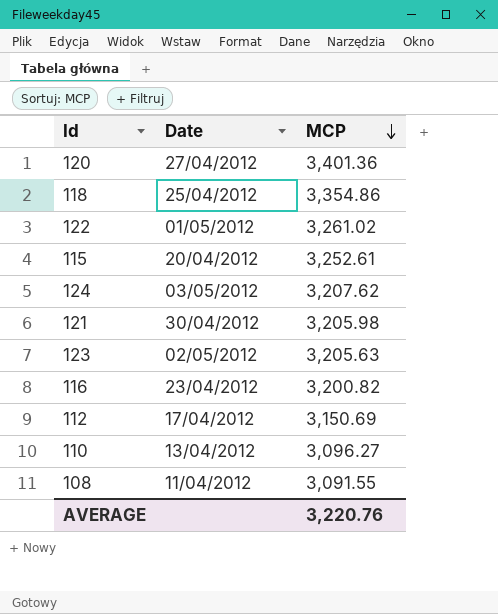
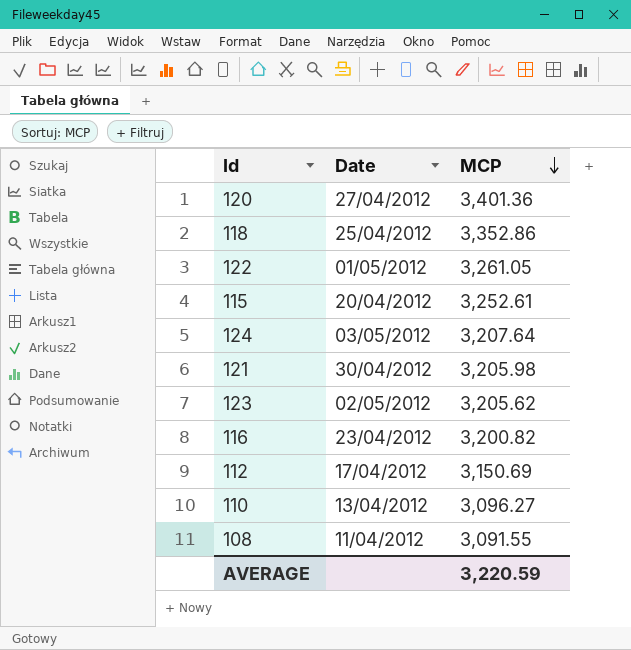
118 | MCP: 3,354.86 -> 3,352.86
122 | MCP: 3,261.02 -> 3,261.05
124 | MCP: 3,207.62 -> 3,207.64
123 | MCP: 3,205.63 -> 3,205.62
AVERAGE | MCP: 3,220.76 -> 3,220.59

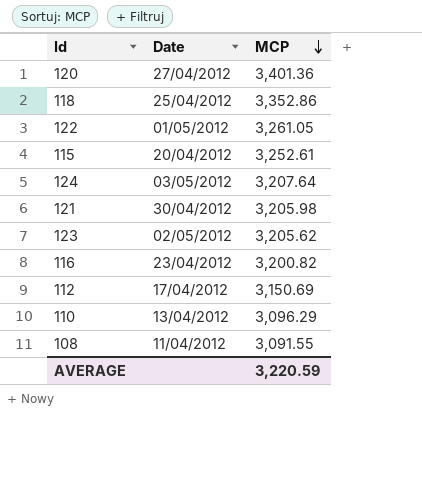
110 | MCP: 3,096.27 -> 3,096.29

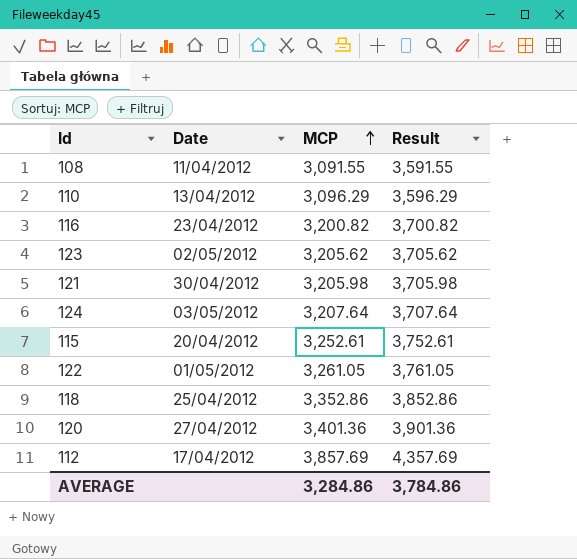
row order: MCP descending -> MCP ascending
column Result | formula: none -> [MCP] + 500
112 | MCP: 3,150.69 -> 3,857.69
AVERAGE | MCP: 3,220.59 -> 3,284.86

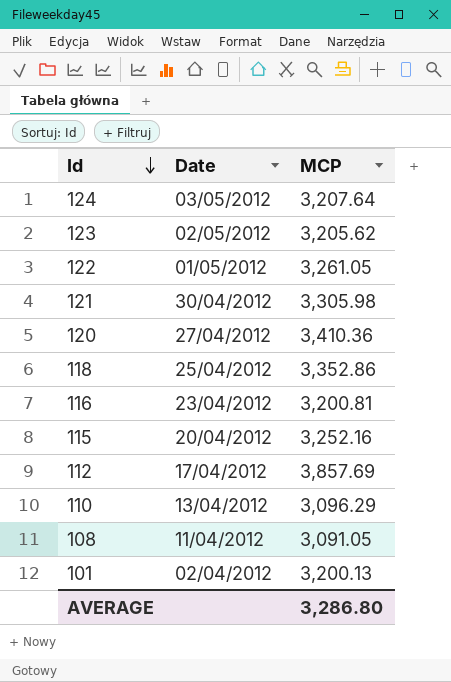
row order: MCP ascending -> Id descending
column Result | formula: [MCP] + 500 -> none
121 | MCP: 3,205.98 -> 3,305.98
120 | MCP: 3,401.36 -> 3,410.36
116 | MCP: 3,200.82 -> 3,200.81
115 | MCP: 3,252.61 -> 3,252.16
108 | MCP: 3,091.55 -> 3,091.05
row 101: none -> 02/04/2012 | 3,200.13
AVERAGE | MCP: 3,284.86 -> 3,286.80

